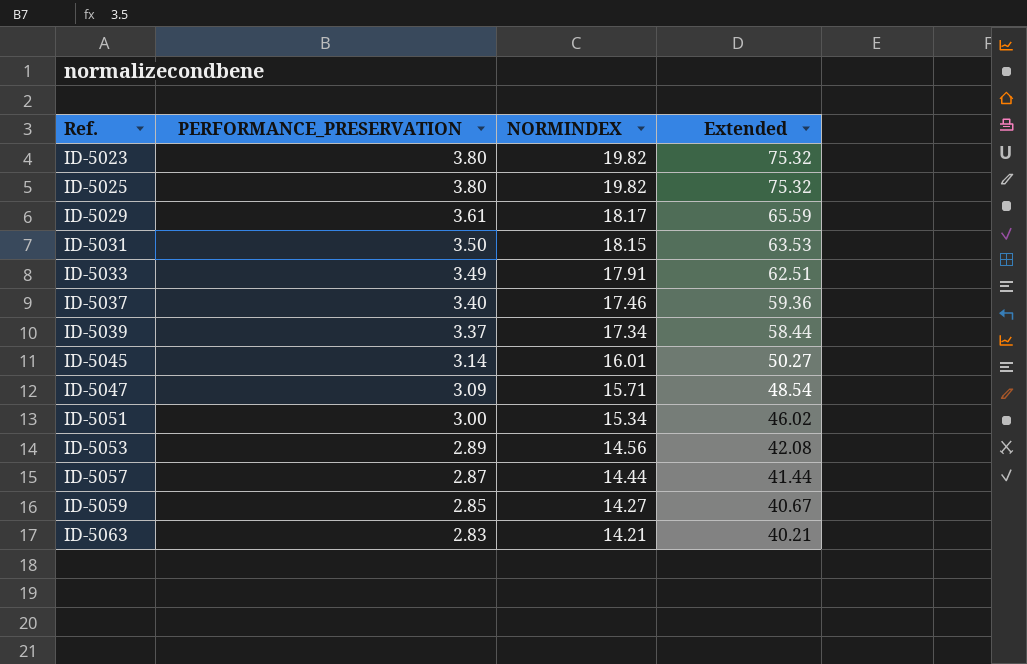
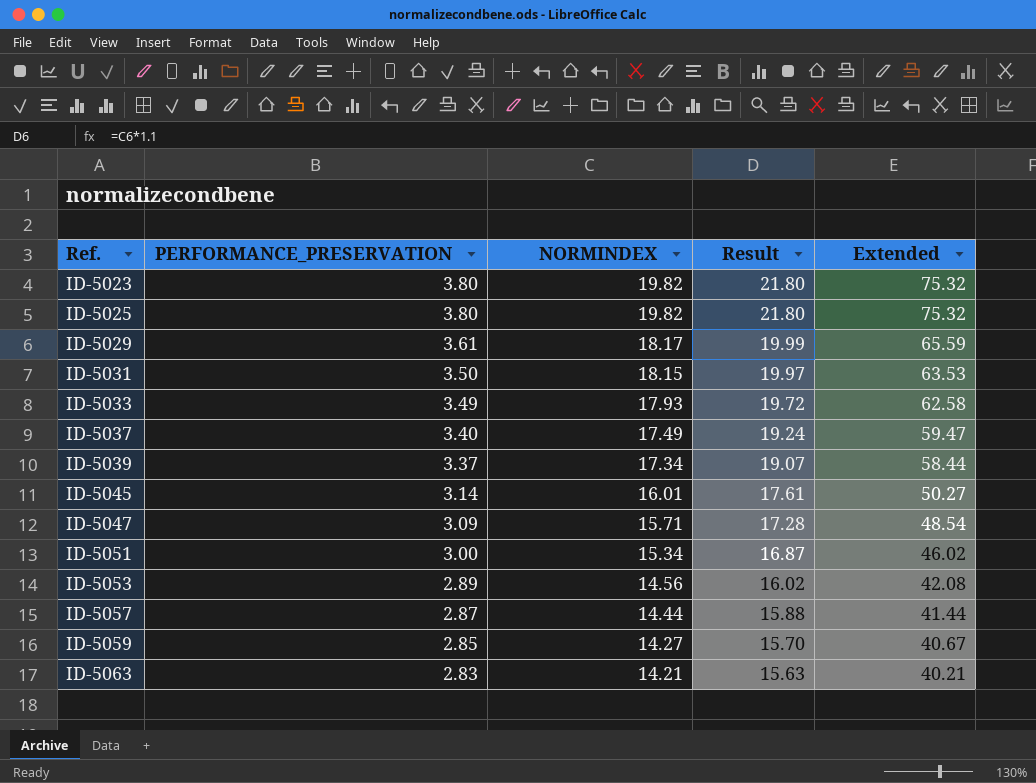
column Result | formula: none -> [NORMINDEX] * 1.1
ID-5033 | NORMINDEX: 17.91 -> 17.93
ID-5033 | Extended: 62.51 -> 62.58
ID-5037 | NORMINDEX: 17.46 -> 17.49
ID-5037 | Extended: 59.36 -> 59.47

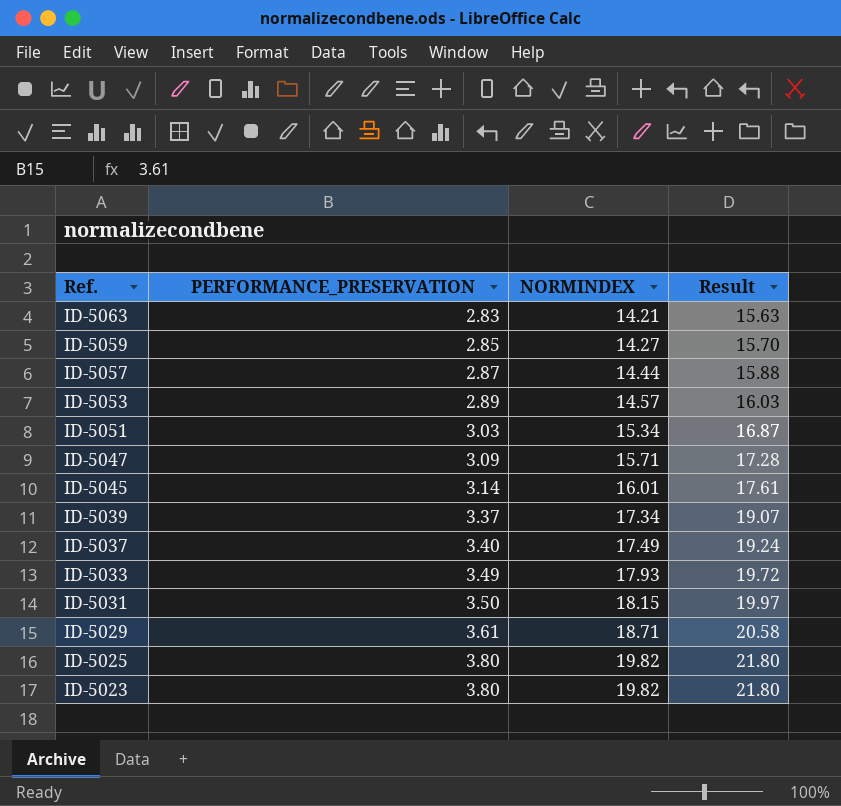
row order: Ref. ascending -> Ref. descending
column Extended | formula: [PERFORMANCE_PRESERVATION] * [NORMINDEX] -> none
ID-5053 | NORMINDEX: 14.56 -> 14.57
ID-5053 | Result: 16.02 -> 16.03
ID-5051 | PERFORMANCE_PRESERVATION: 3.00 -> 3.03
ID-5029 | NORMINDEX: 18.17 -> 18.71
ID-5029 | Result: 19.99 -> 20.58

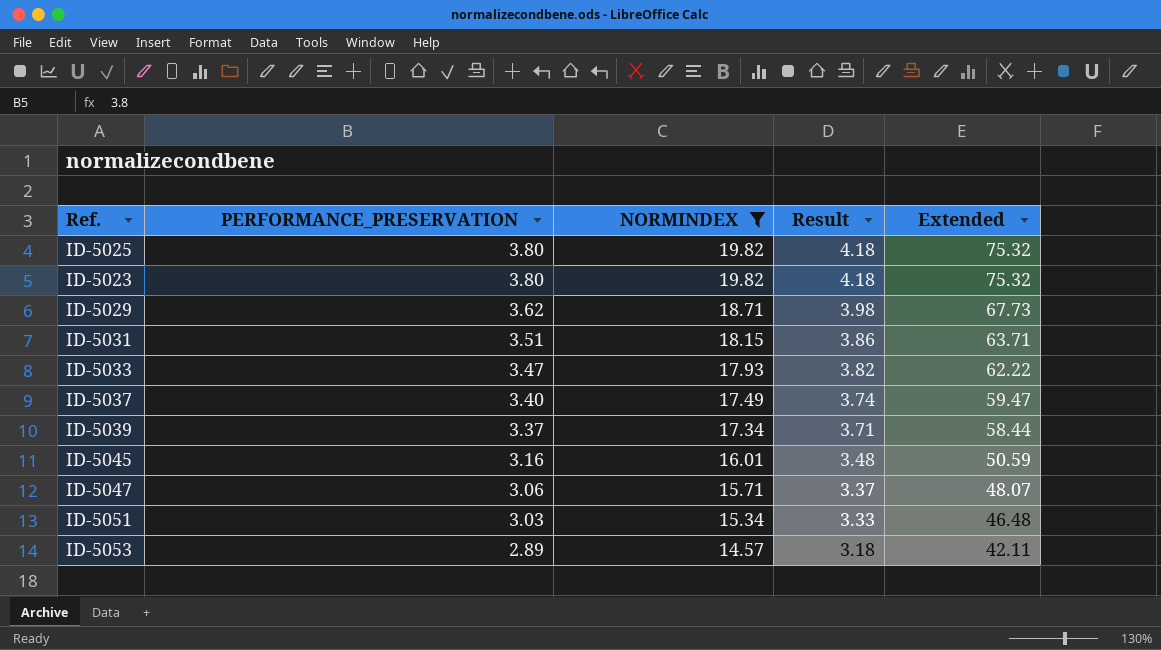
filter: none -> NORMINDEX >= 14.57
row order: Ref. descending -> PERFORMANCE_PRESERVATION descending
column Result | formula: [NORMINDEX] * 1.1 -> [PERFORMANCE_PRESERVATION] * 1.1
column Extended | formula: none -> [PERFORMANCE_PRESERVATION] * [NORMINDEX]
ID-5029 | PERFORMANCE_PRESERVATION: 3.61 -> 3.62
ID-5031 | PERFORMANCE_PRESERVATION: 3.50 -> 3.51
ID-5033 | PERFORMANCE_PRESERVATION: 3.49 -> 3.47
ID-5045 | PERFORMANCE_PRESERVATION: 3.14 -> 3.16
ID-5047 | PERFORMANCE_PRESERVATION: 3.09 -> 3.06

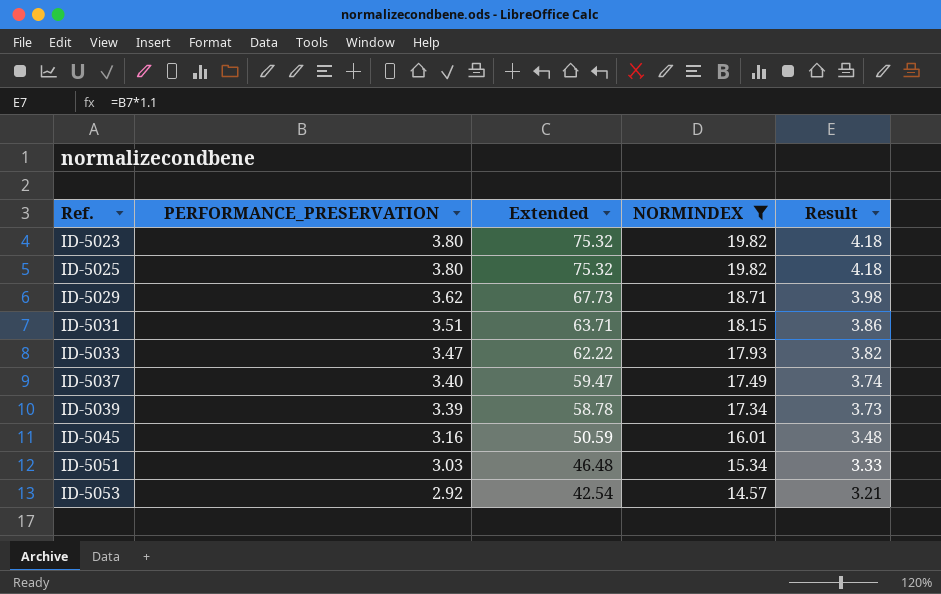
row order: PERFORMANCE_PRESERVATION descending -> Ref. ascending
column Extended | position: 5 -> 3
row ID-5047: 3.06 | 15.71 | 3.37 | 48.07 -> none
ID-5039 | PERFORMANCE_PRESERVATION: 3.37 -> 3.39
ID-5039 | Extended: 58.44 -> 58.78
ID-5039 | Result: 3.71 -> 3.73
ID-5053 | PERFORMANCE_PRESERVATION: 2.89 -> 2.92
ID-5053 | Extended: 42.11 -> 42.54
ID-5053 | Result: 3.18 -> 3.21

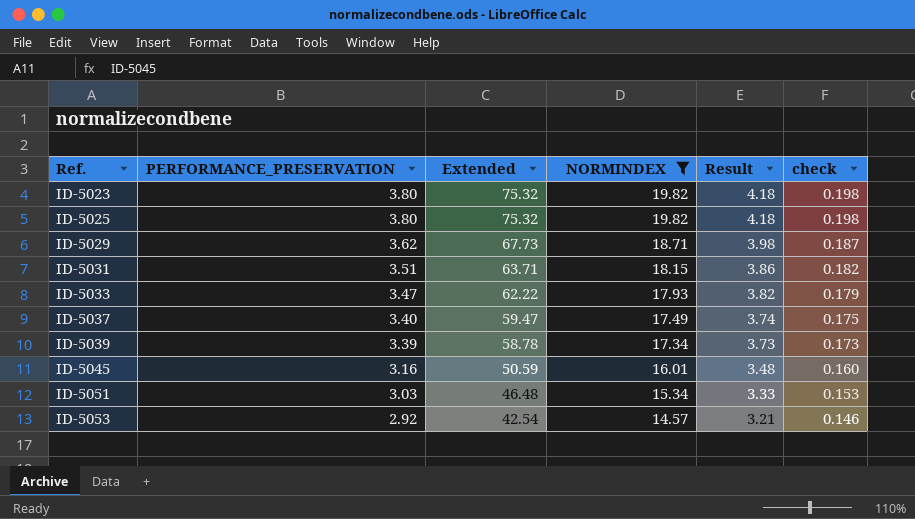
column check | formula: none -> [NORMINDEX] * 0.01

